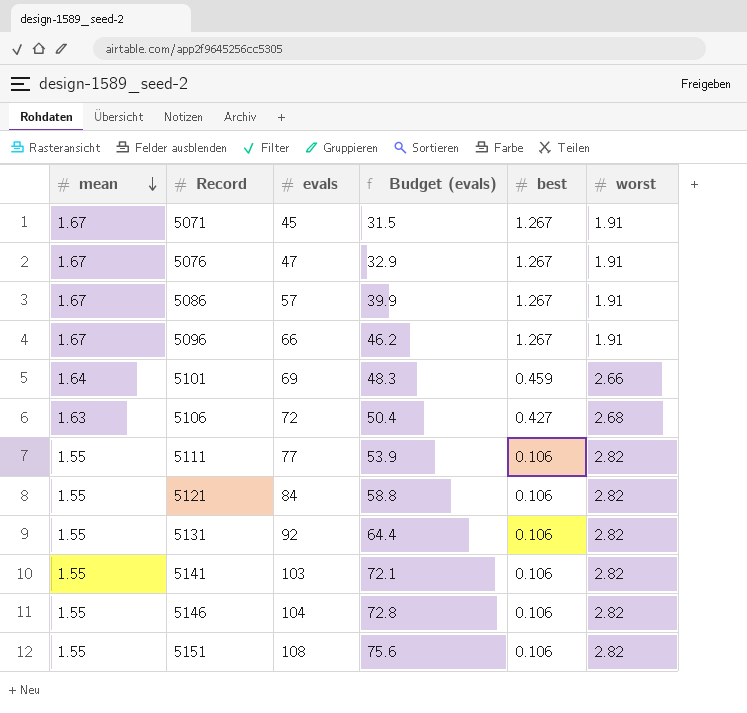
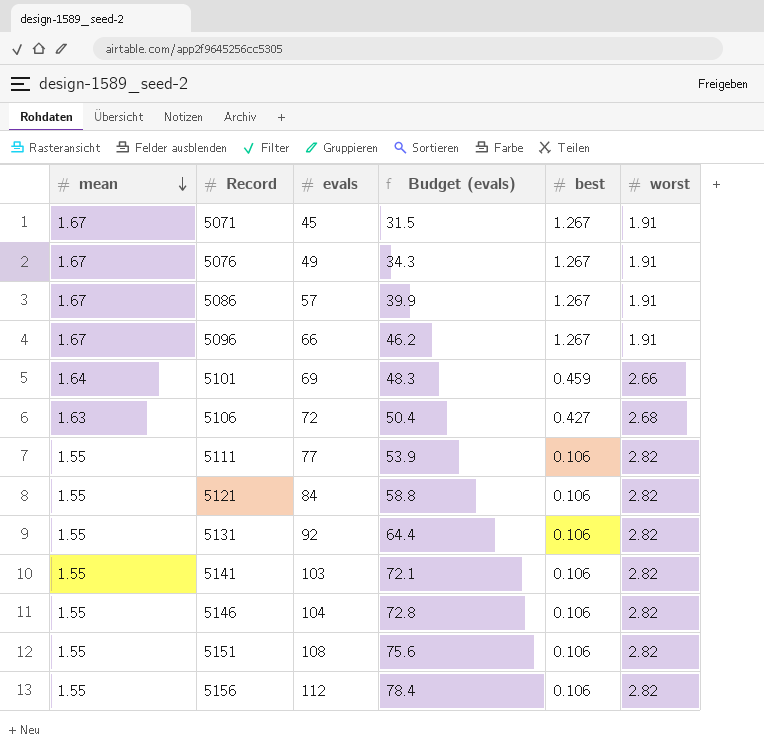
5076 | evals: 47 -> 49
5076 | Budget (evals): 32.9 -> 34.3
row 5156: none -> 1.55 | 112 | 78.4 | 0.106 | 2.82

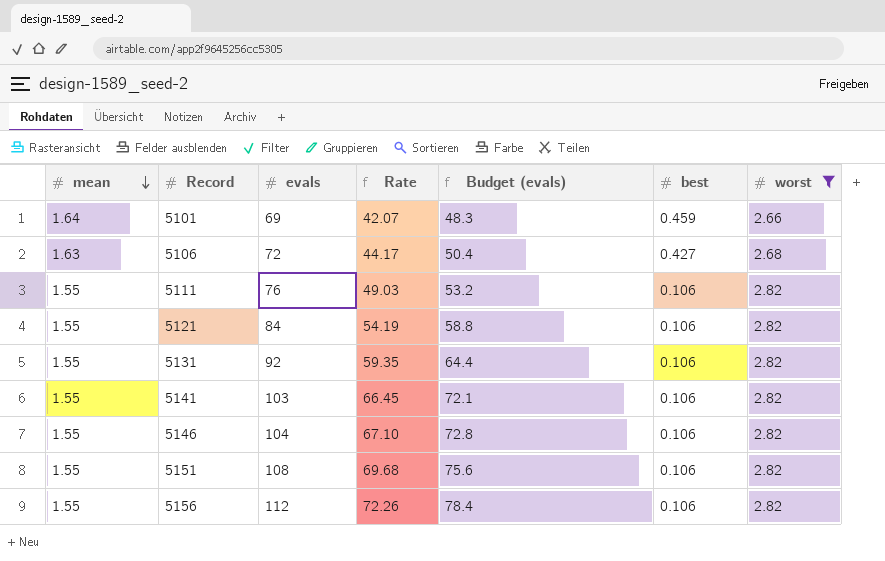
filter: none -> worst != 1.91
column Rate | formula: none -> [evals] / [mean]
5111 | evals: 77 -> 76
5111 | Budget (evals): 53.9 -> 53.2

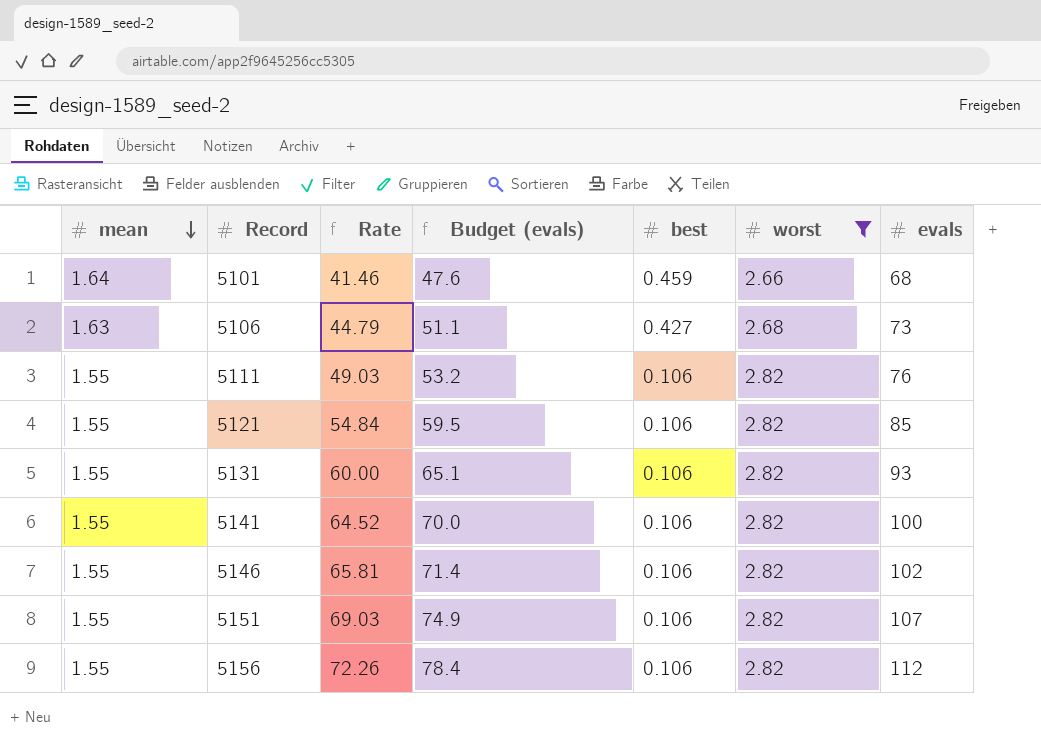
column evals | position: 3 -> 7
5101 | Rate: 42.07 -> 41.46
5101 | Budget (evals): 48.3 -> 47.6
5101 | evals: 69 -> 68
5106 | Rate: 44.17 -> 44.79
5106 | Budget (evals): 50.4 -> 51.1
5106 | evals: 72 -> 73
5121 | Rate: 54.19 -> 54.84
5121 | Budget (evals): 58.8 -> 59.5
5121 | evals: 84 -> 85
5131 | Rate: 59.35 -> 60.00
5131 | Budget (evals): 64.4 -> 65.1
5131 | evals: 92 -> 93
5141 | Rate: 66.45 -> 64.52
5141 | Budget (evals): 72.1 -> 70.0
5141 | evals: 103 -> 100
5146 | Rate: 67.10 -> 65.81
5146 | Budget (evals): 72.8 -> 71.4
5146 | evals: 104 -> 102
5151 | Rate: 69.68 -> 69.03
5151 | Budget (evals): 75.6 -> 74.9
5151 | evals: 108 -> 107

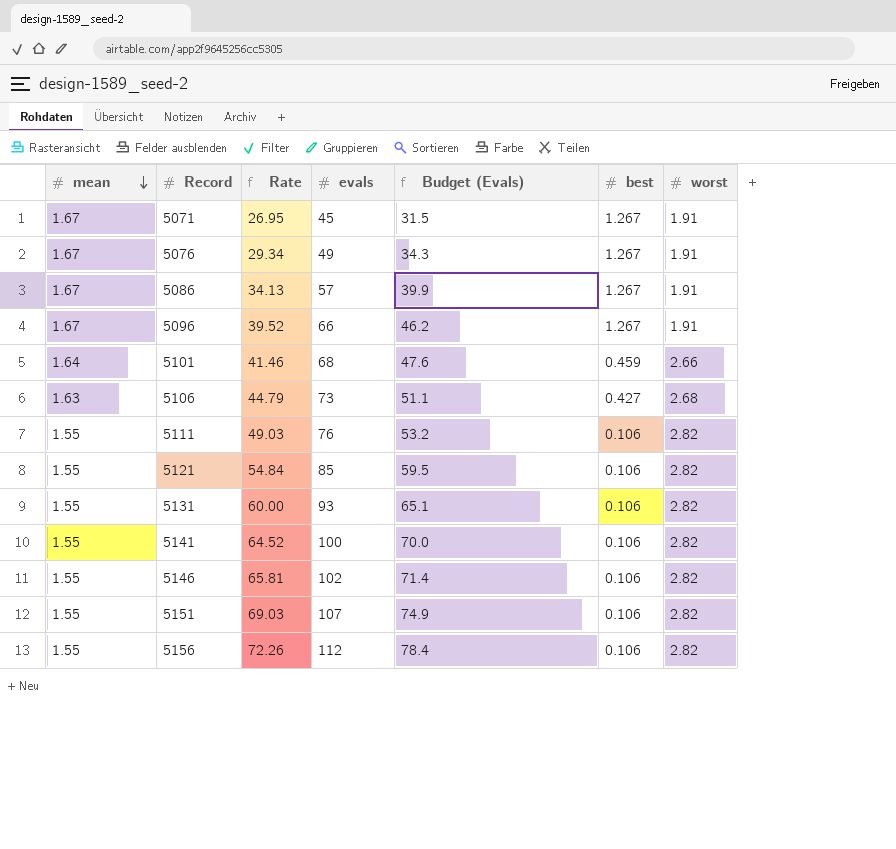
filter: worst != 1.91 -> none
column evals | position: 7 -> 4
column name: Budget (evals) -> Budget (Evals)

